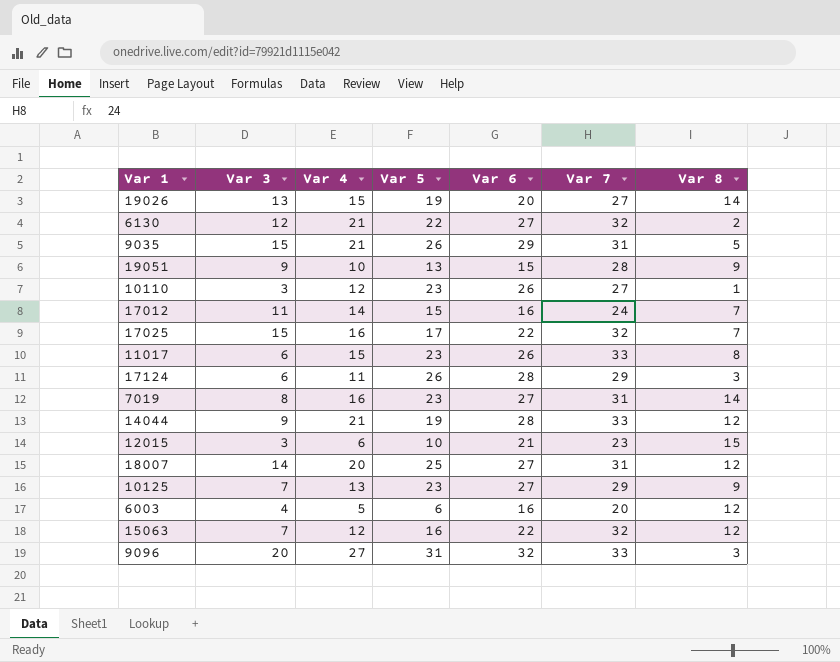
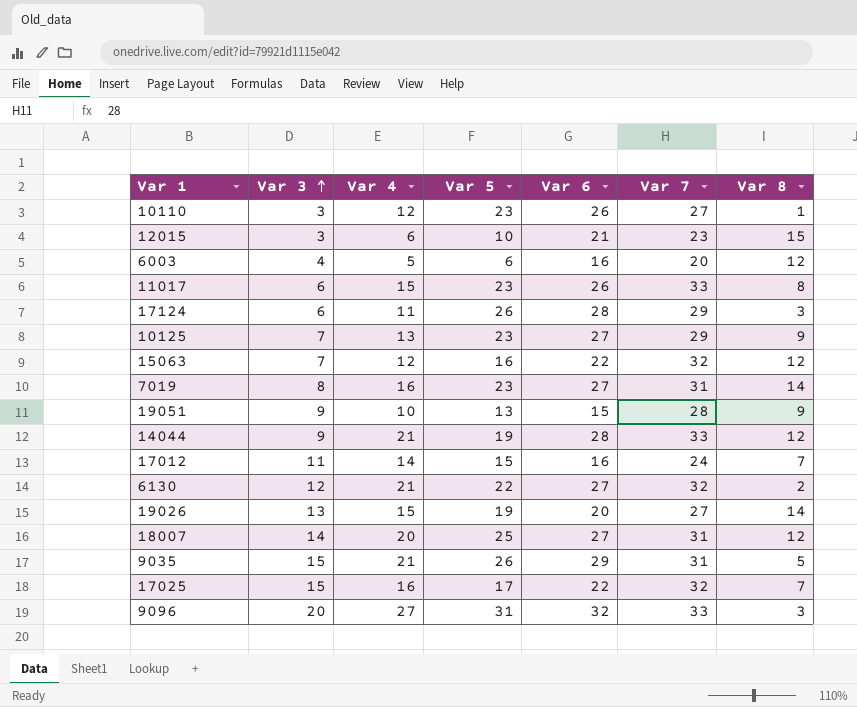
row order: none -> Var 3 ascending

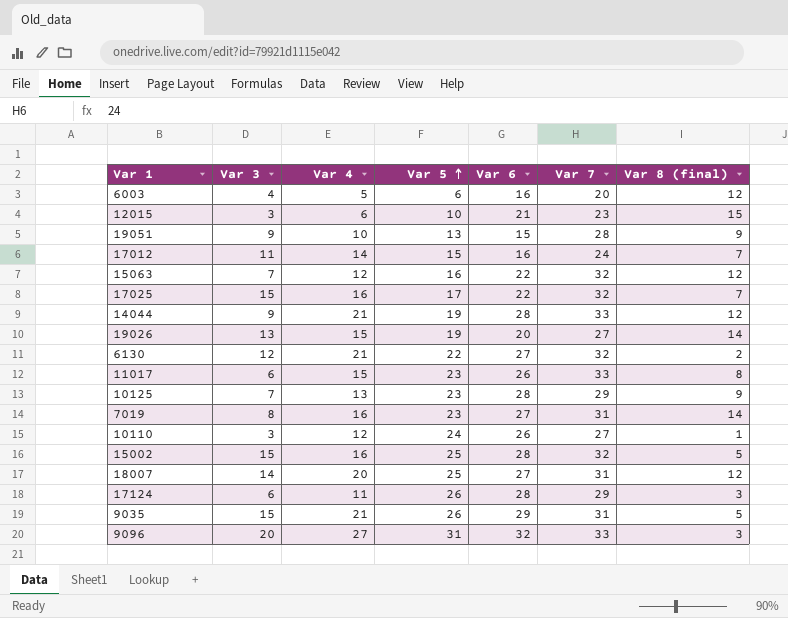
row order: Var 3 ascending -> Var 5 ascending
column name: Var 8 -> Var 8 (final)
10125 | Var 6: 27 -> 28
10110 | Var 5: 23 -> 24
row 15002: none -> 15 | 16 | 25 | 28 | 32 | 5

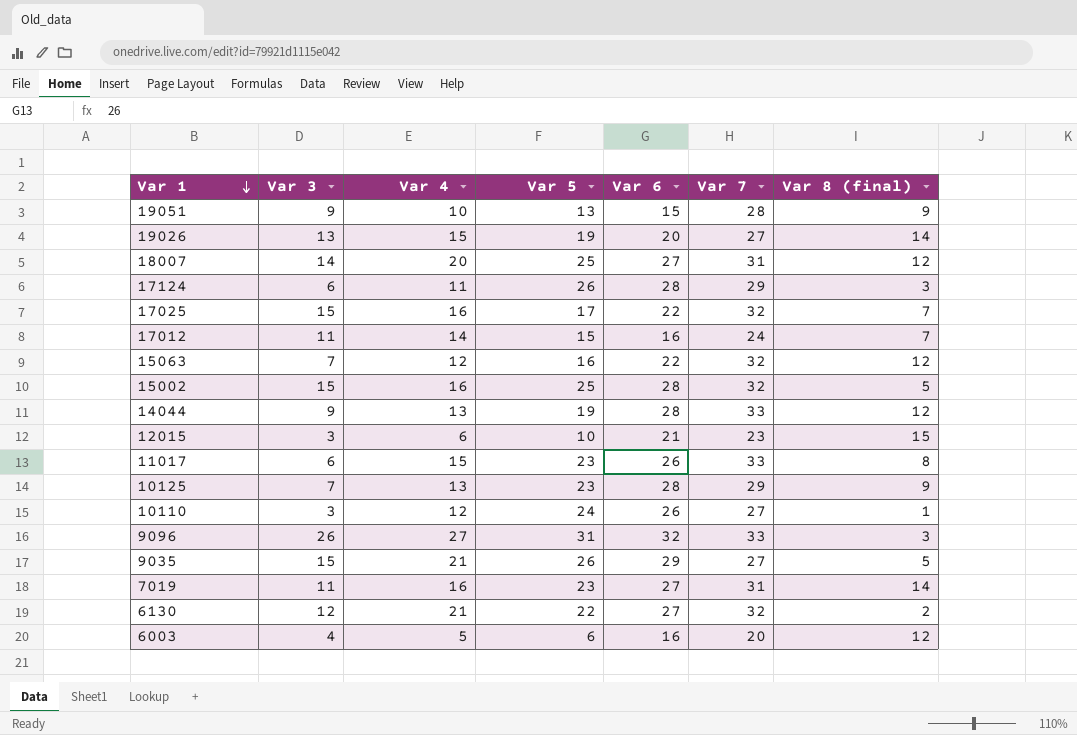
row order: Var 5 ascending -> Var 1 descending
14044 | Var 4: 21 -> 13
9096 | Var 3: 20 -> 26
9035 | Var 7: 31 -> 27
7019 | Var 3: 8 -> 11

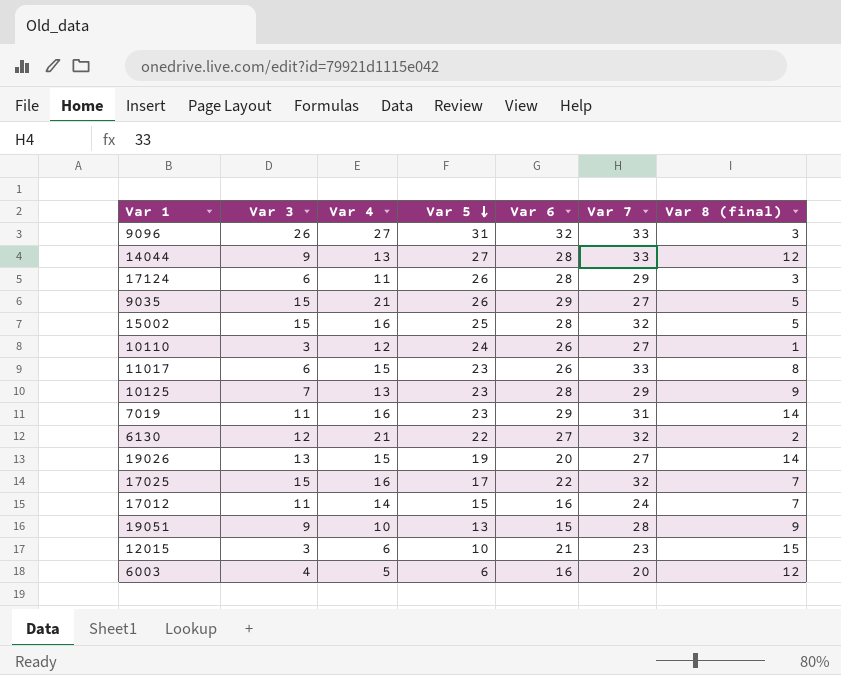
row order: Var 1 descending -> Var 5 descending
row 18007: 14 | 20 | 25 | 27 | 31 | 12 -> none
row 15063: 7 | 12 | 16 | 22 | 32 | 12 -> none
14044 | Var 5: 19 -> 27
7019 | Var 6: 27 -> 29

